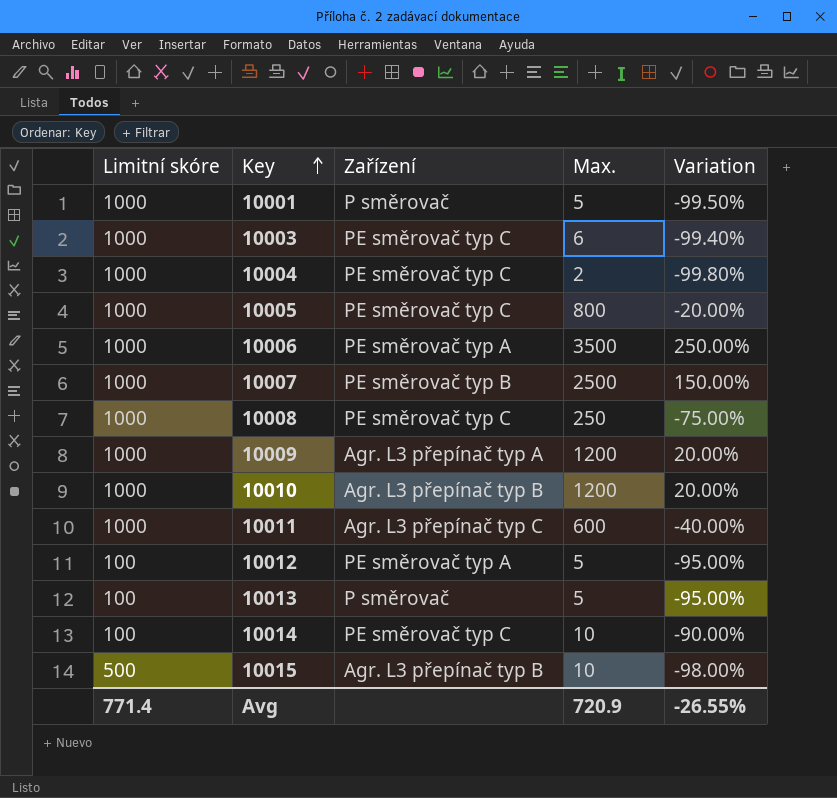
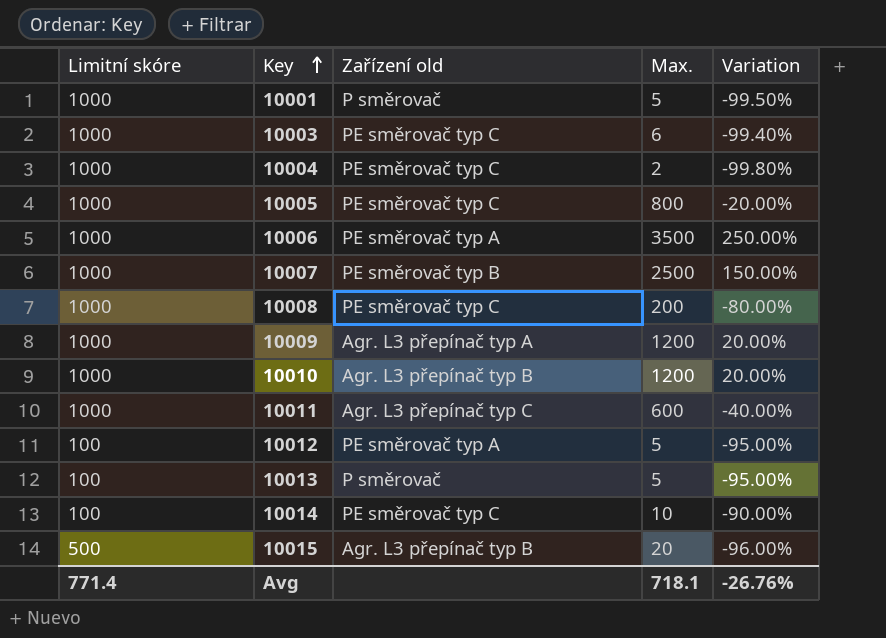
column name: Zařízení -> Zařízení old
10008 | Max.: 250 -> 200
10008 | Variation: -75.00% -> -80.00%
10015 | Max.: 10 -> 20
10015 | Variation: -98.00% -> -96.00%
Avg | Max.: 720.9 -> 718.1
Avg | Variation: -26.55% -> -26.76%

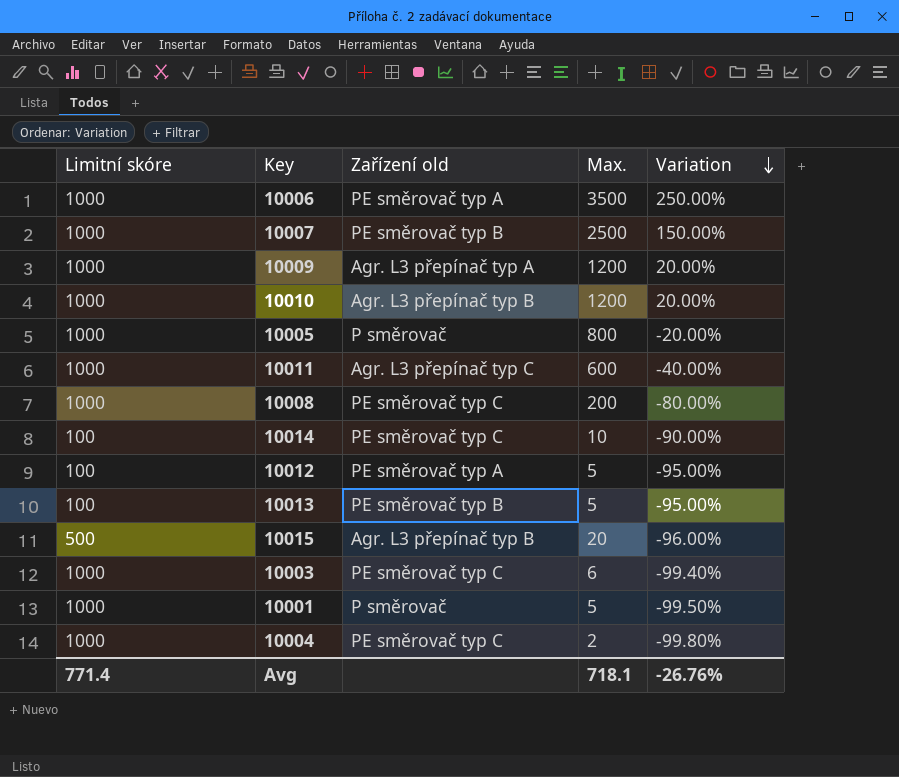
row order: Key ascending -> Variation descending
10005 | Zařízení old: PE směrovač typ C -> P směrovač
10013 | Zařízení old: P směrovač -> PE směrovač typ B

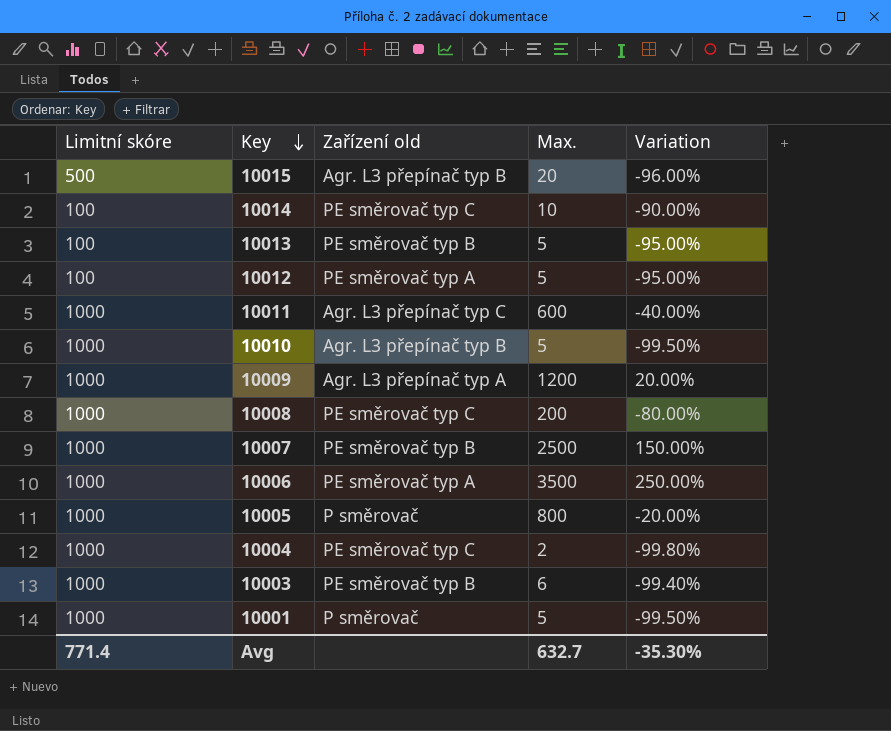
row order: Variation descending -> Key descending
10010 | Max.: 1200 -> 5
10010 | Variation: 20.00% -> -99.50%
10003 | Zařízení old: PE směrovač typ C -> PE směrovač typ B
Avg | Max.: 718.1 -> 632.7
Avg | Variation: -26.76% -> -35.30%

